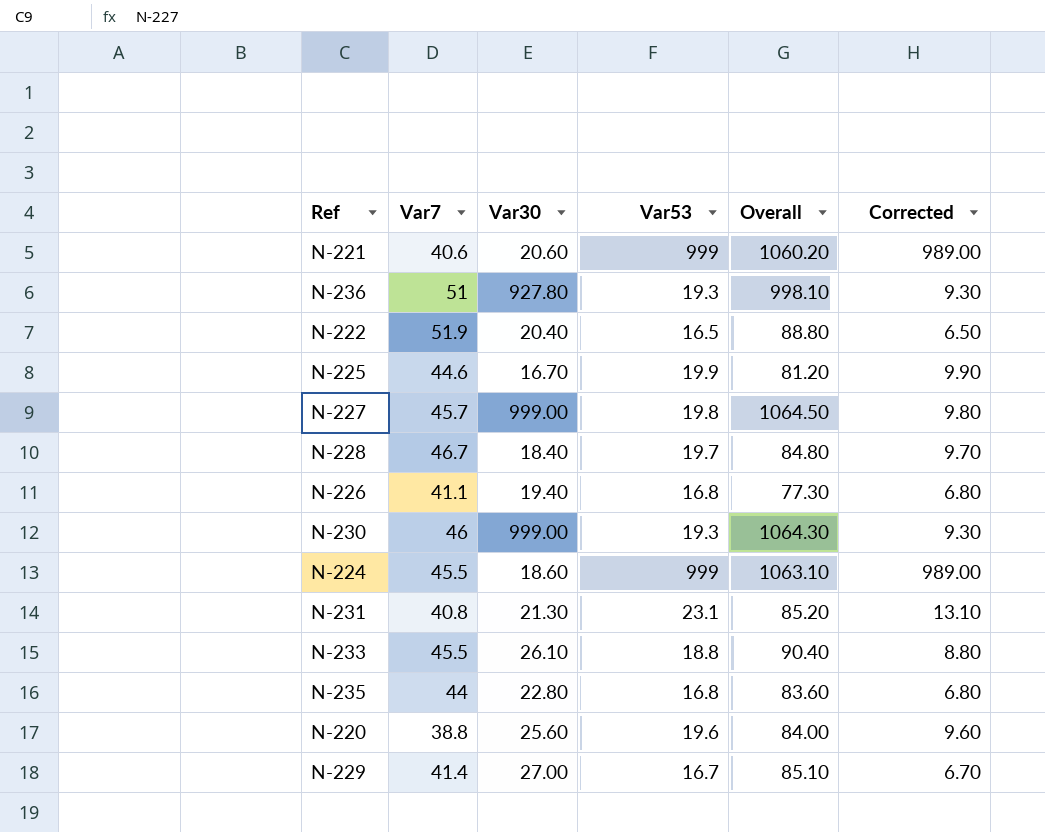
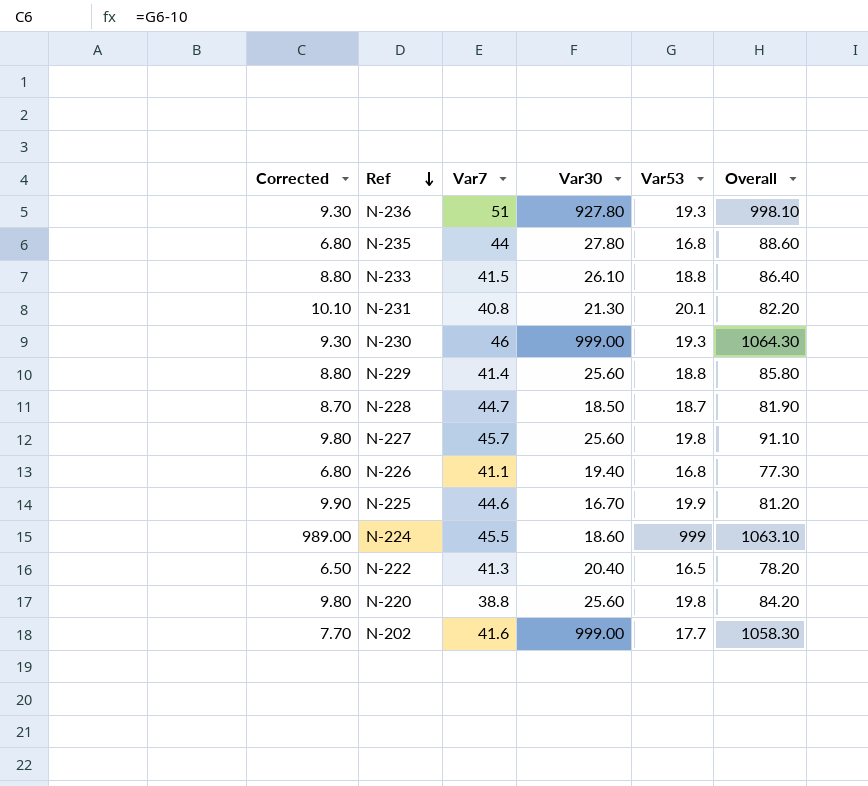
row order: none -> Ref descending
column Corrected | position: 6 -> 1
row N-221: 40.6 | 20.60 | 999 | 1060.20 | 989.00 -> none
N-235 | Var30: 22.80 -> 27.80
N-235 | Overall: 83.60 -> 88.60
N-233 | Var7: 45.5 -> 41.5
N-233 | Overall: 90.40 -> 86.40
N-231 | Corrected: 13.10 -> 10.10
N-231 | Var53: 23.1 -> 20.1
N-231 | Overall: 85.20 -> 82.20
N-229 | Corrected: 6.70 -> 8.80
N-229 | Var30: 27.00 -> 25.60
N-229 | Var53: 16.7 -> 18.8
N-229 | Overall: 85.10 -> 85.80
N-228 | Corrected: 9.70 -> 8.70
N-228 | Var7: 46.7 -> 44.7
N-228 | Var30: 18.40 -> 18.50
N-228 | Var53: 19.7 -> 18.7
N-228 | Overall: 84.80 -> 81.90
N-227 | Var30: 999.00 -> 25.60
N-227 | Overall: 1064.50 -> 91.10
N-222 | Var7: 51.9 -> 41.3
N-222 | Overall: 88.80 -> 78.20
N-220 | Corrected: 9.60 -> 9.80
N-220 | Var53: 19.6 -> 19.8
N-220 | Overall: 84.00 -> 84.20
row N-202: none -> 7.70 | 41.6 | 999.00 | 17.7 | 1058.30

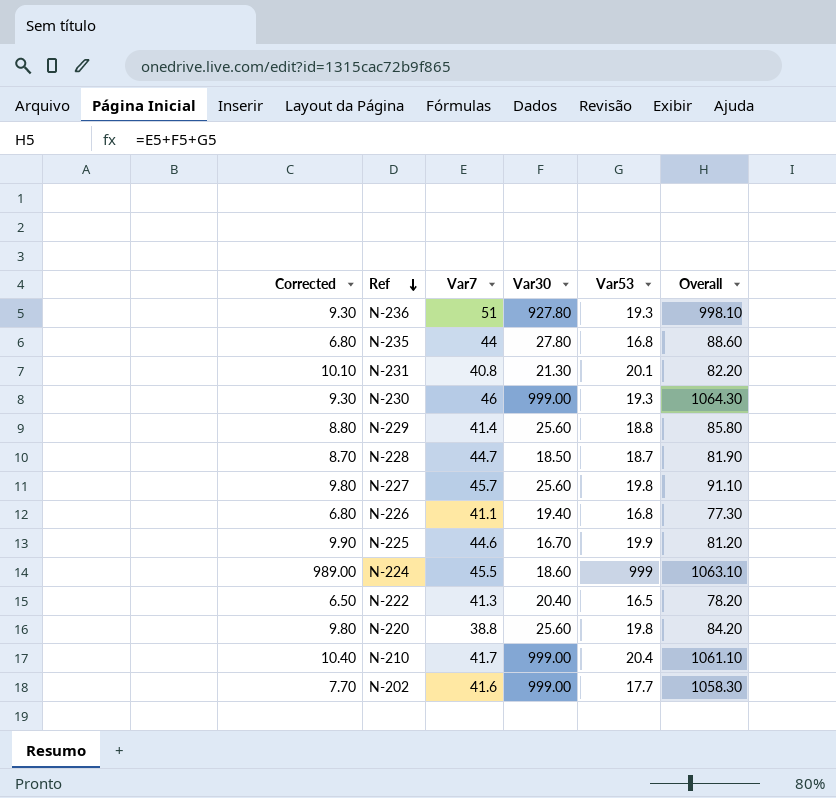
row N-233: 8.80 | 41.5 | 26.10 | 18.8 | 86.40 -> none
row N-210: none -> 10.40 | 41.7 | 999.00 | 20.4 | 1061.10

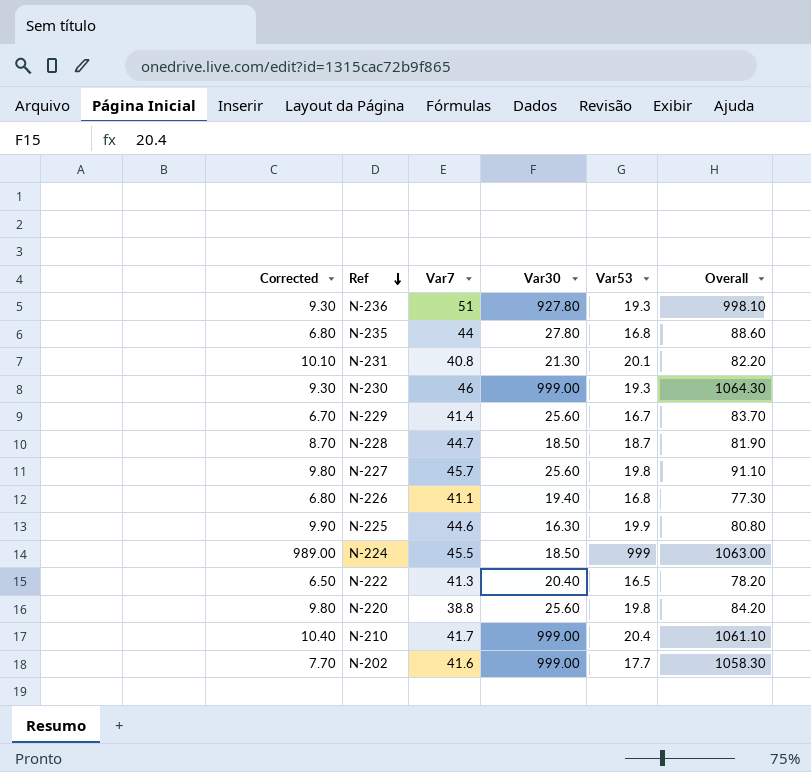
N-229 | Corrected: 8.80 -> 6.70
N-229 | Var53: 18.8 -> 16.7
N-229 | Overall: 85.80 -> 83.70
N-225 | Var30: 16.70 -> 16.30
N-225 | Overall: 81.20 -> 80.80
N-224 | Var30: 18.60 -> 18.50
N-224 | Overall: 1063.10 -> 1063.00

